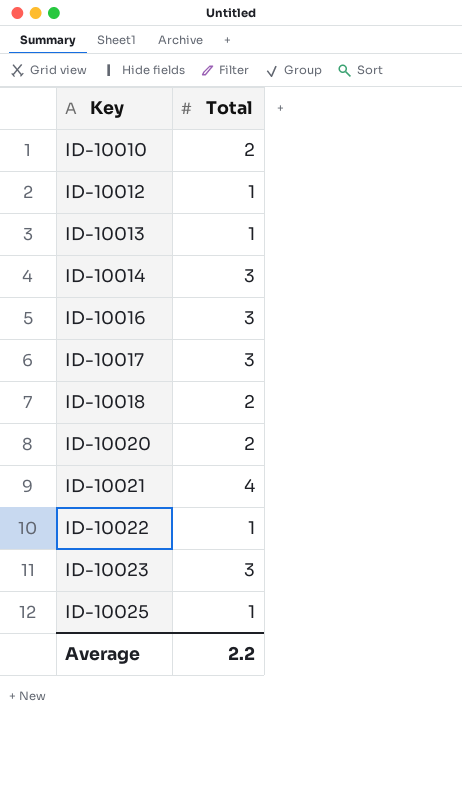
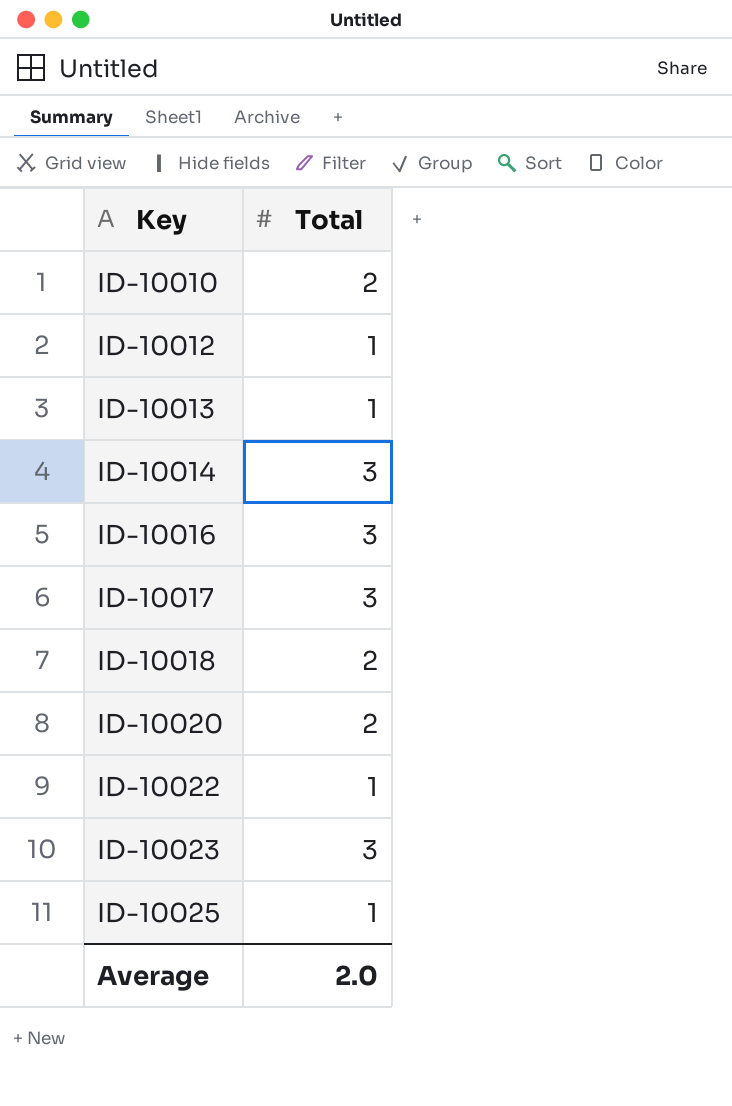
row ID-10021: 4 -> none
Average | Total: 2.2 -> 2.0

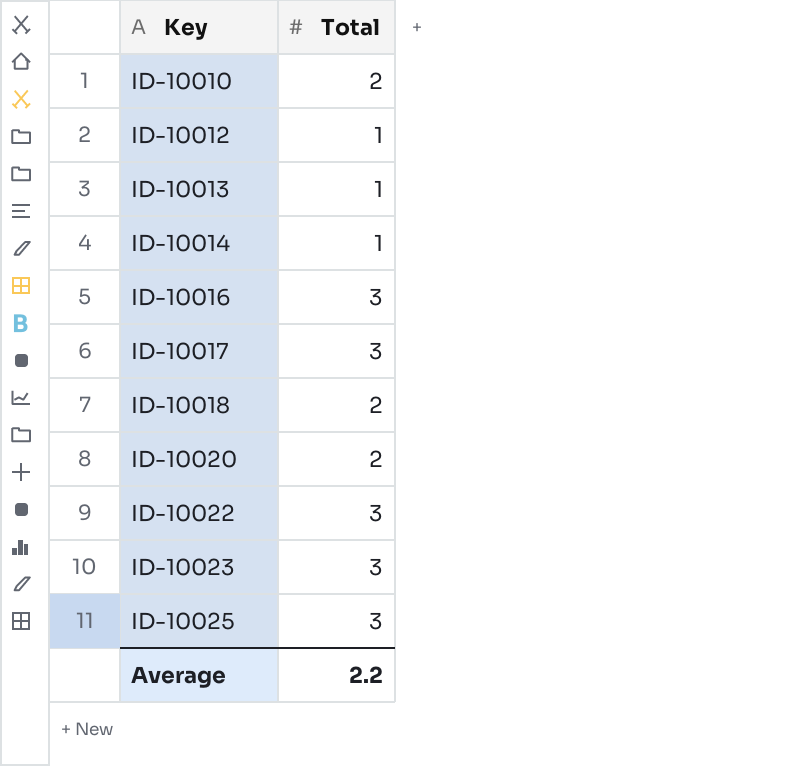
ID-10014 | Total: 3 -> 1
ID-10022 | Total: 1 -> 3
ID-10025 | Total: 1 -> 3
Average | Total: 2.0 -> 2.2

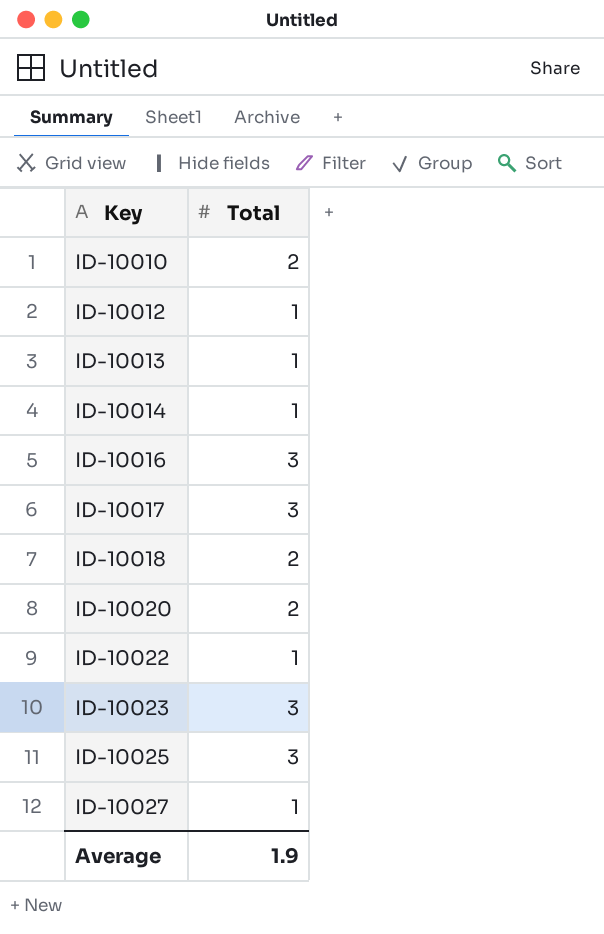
ID-10022 | Total: 3 -> 1
row ID-10027: none -> 1
Average | Total: 2.2 -> 1.9

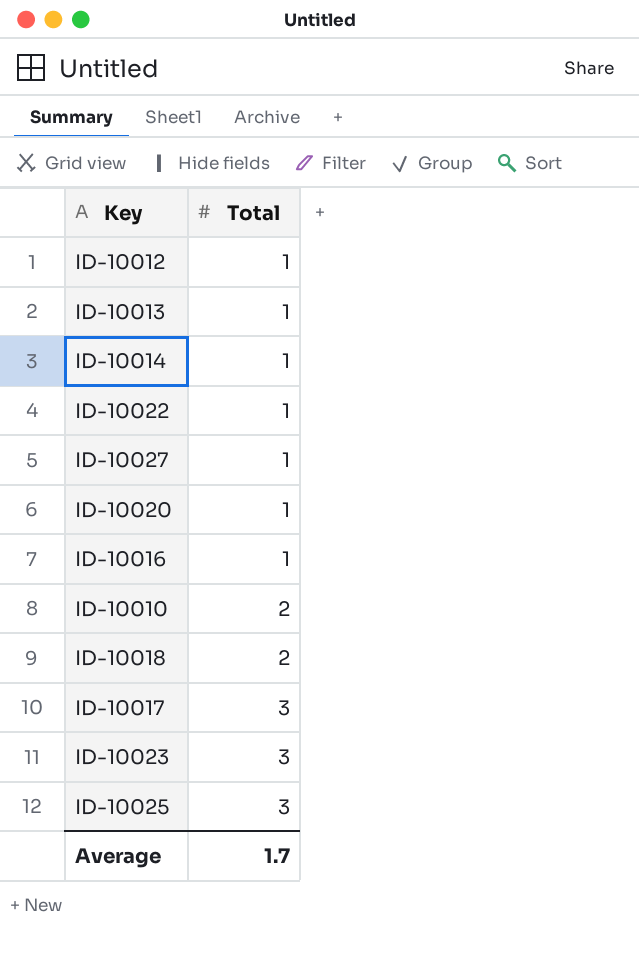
row order: Key ascending -> Total ascending
ID-10020 | Total: 2 -> 1
ID-10016 | Total: 3 -> 1
Average | Total: 1.9 -> 1.7

